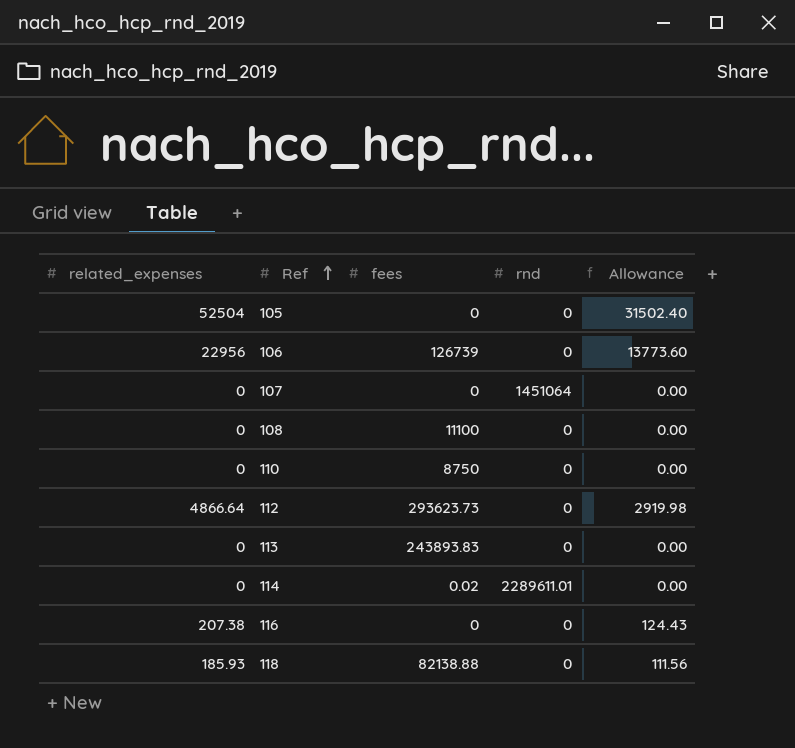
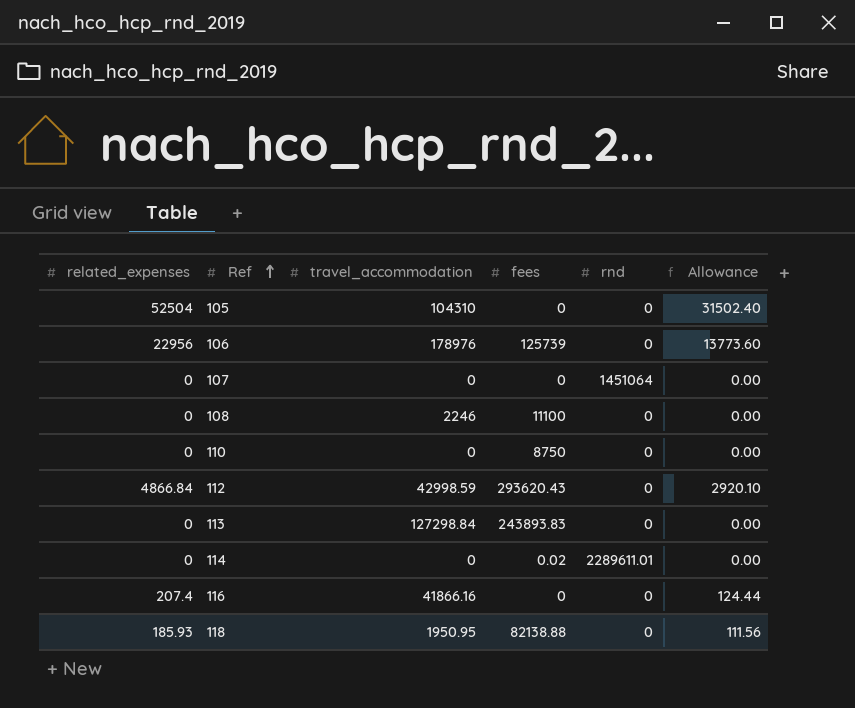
column travel_accommodation | position: none -> 3
106 | fees: 126739 -> 125739
112 | related_expenses: 4866.64 -> 4866.84
112 | fees: 293623.73 -> 293620.43
112 | Allowance: 2919.98 -> 2920.10
116 | related_expenses: 207.38 -> 207.4
116 | Allowance: 124.43 -> 124.44

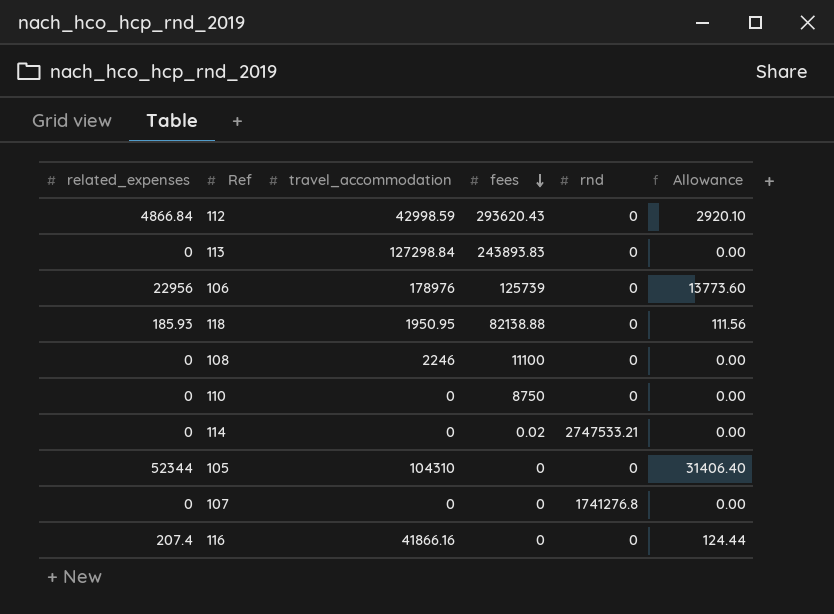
row order: Ref ascending -> fees descending
114 | rnd: 2289611.01 -> 2747533.21
105 | related_expenses: 52504 -> 52344
105 | Allowance: 31502.40 -> 31406.40
107 | rnd: 1451064 -> 1741276.8

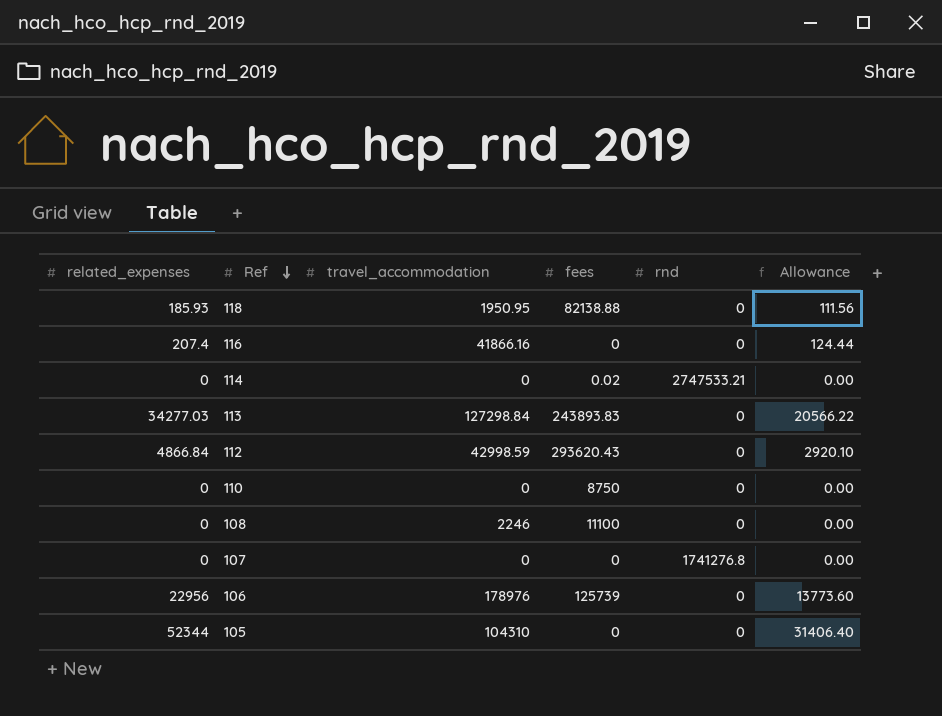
row order: fees descending -> Ref descending
113 | related_expenses: 0 -> 34277.03
113 | Allowance: 0.00 -> 20566.22

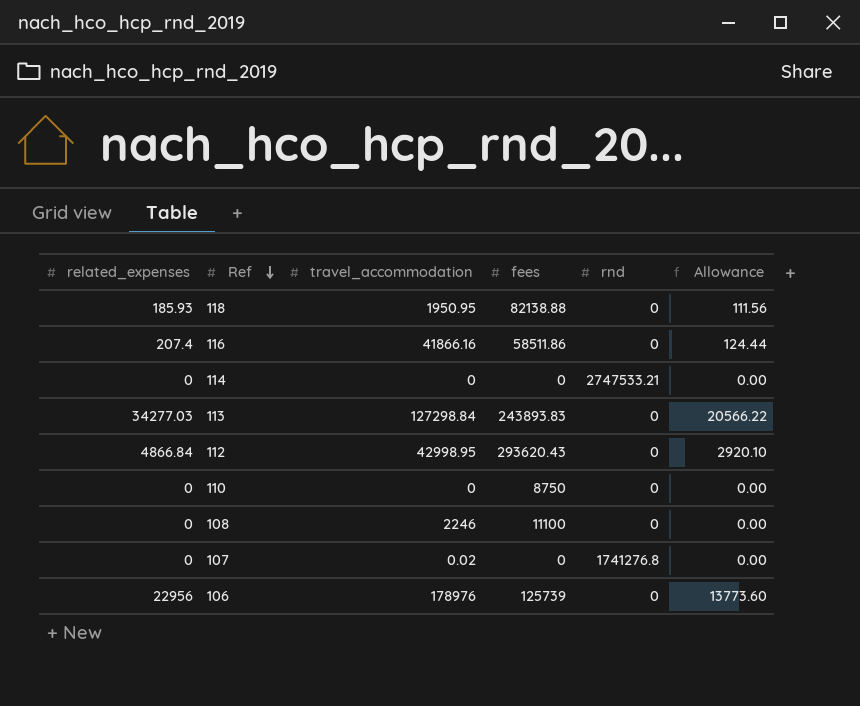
row 105: 52344 | 104310 | 0 | 0 | 31406.40 -> none
116 | fees: 0 -> 58511.86
114 | fees: 0.02 -> 0
112 | travel_accommodation: 42998.59 -> 42998.95
107 | travel_accommodation: 0 -> 0.02

